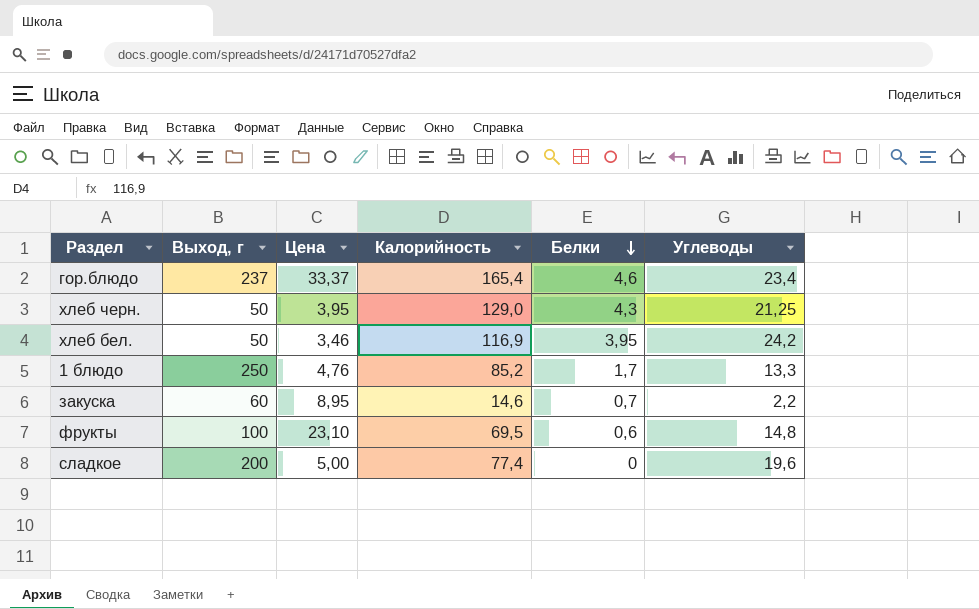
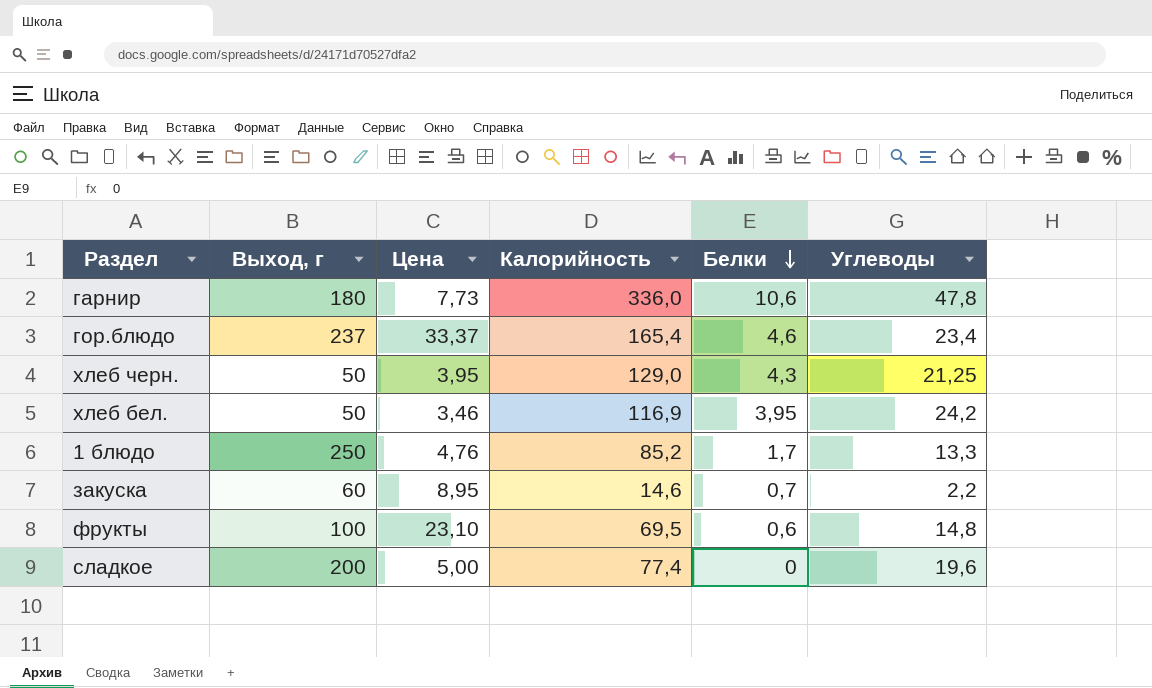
row гарнир: none -> 180 | 7,73 | 336,0 | 10,6 | 47,8

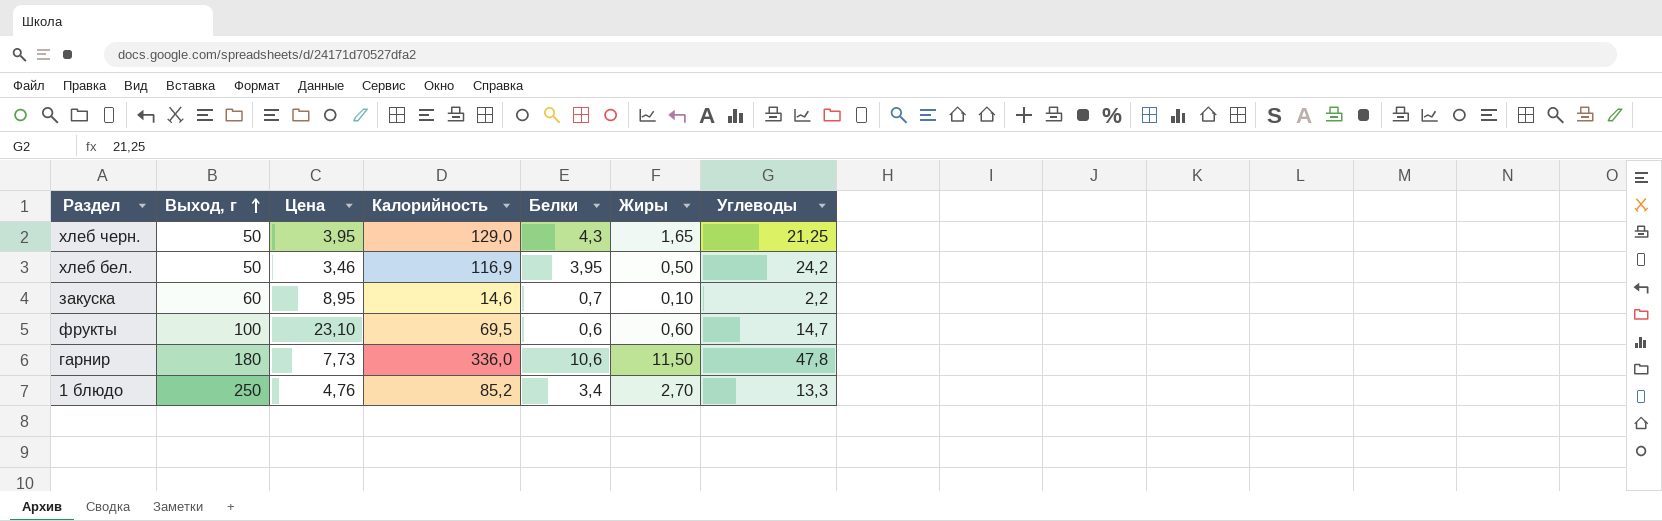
row order: Белки descending -> Выход, г ascending
column Жиры | position: none -> 6
row гор.блюдо: 237 | 33,37 | 165,4 | 4,6 | 23,4 -> none
row сладкое: 200 | 5,00 | 77,4 | 0 | 19,6 -> none
фрукты | Углеводы: 14,8 -> 14,7
1 блюдо | Белки: 1,7 -> 3,4

